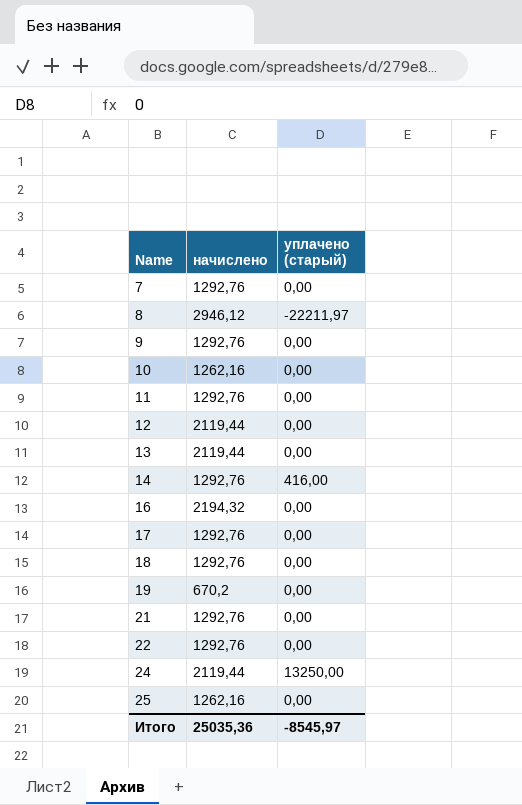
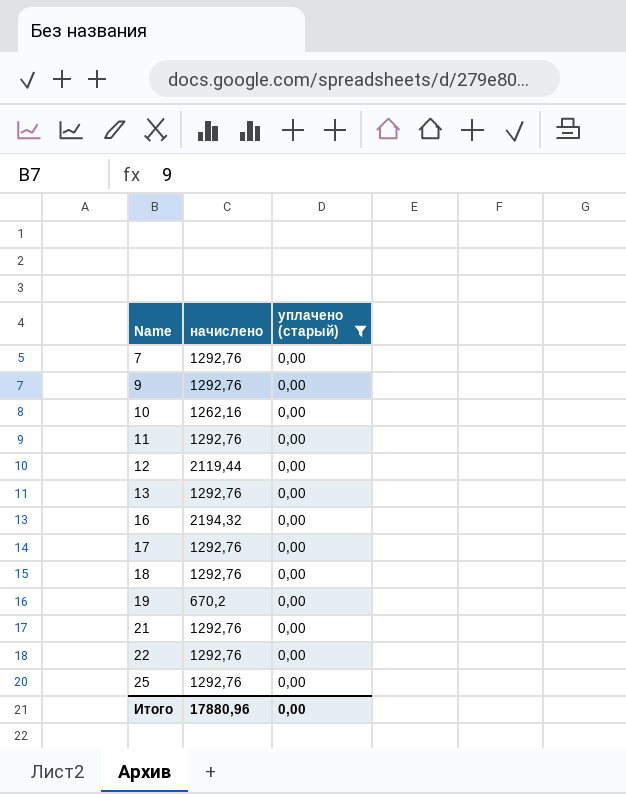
filter: none -> уплачено (старый) = 0,00
13 | начислено: 2119,44 -> 1292,76
25 | начислено: 1262,16 -> 1292,76
Итого | начислено: 25035,36 -> 17880,96
Итого | уплачено (старый): -8545,97 -> 0,00

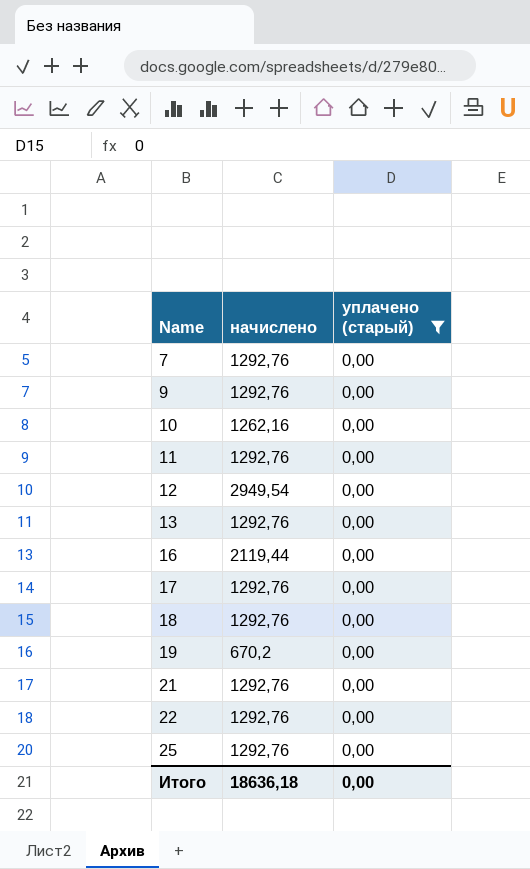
12 | начислено: 2119,44 -> 2949,54
16 | начислено: 2194,32 -> 2119,44
Итого | начислено: 17880,96 -> 18636,18

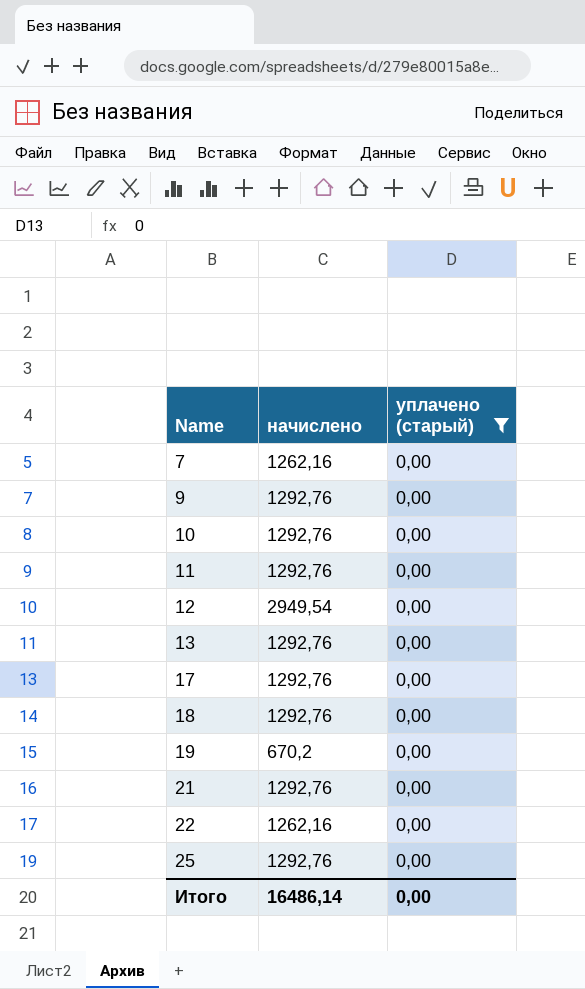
row 16: 2119,44 | 0,00 -> none
7 | начислено: 1292,76 -> 1262,16
10 | начислено: 1262,16 -> 1292,76
22 | начислено: 1292,76 -> 1262,16
Итого | начислено: 18636,18 -> 16486,14

